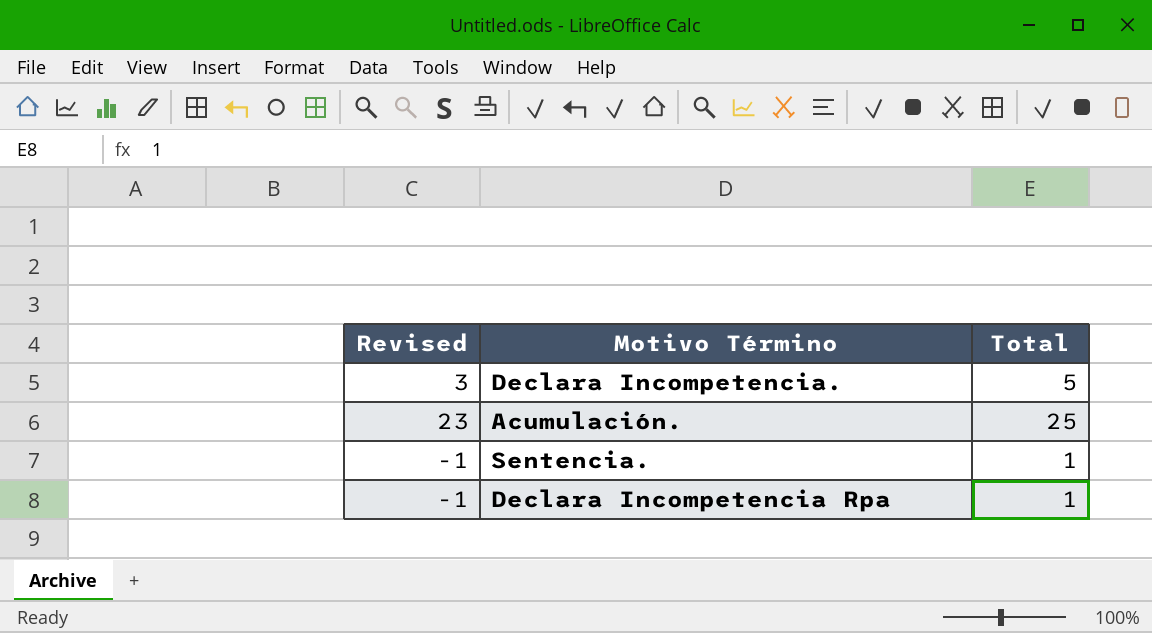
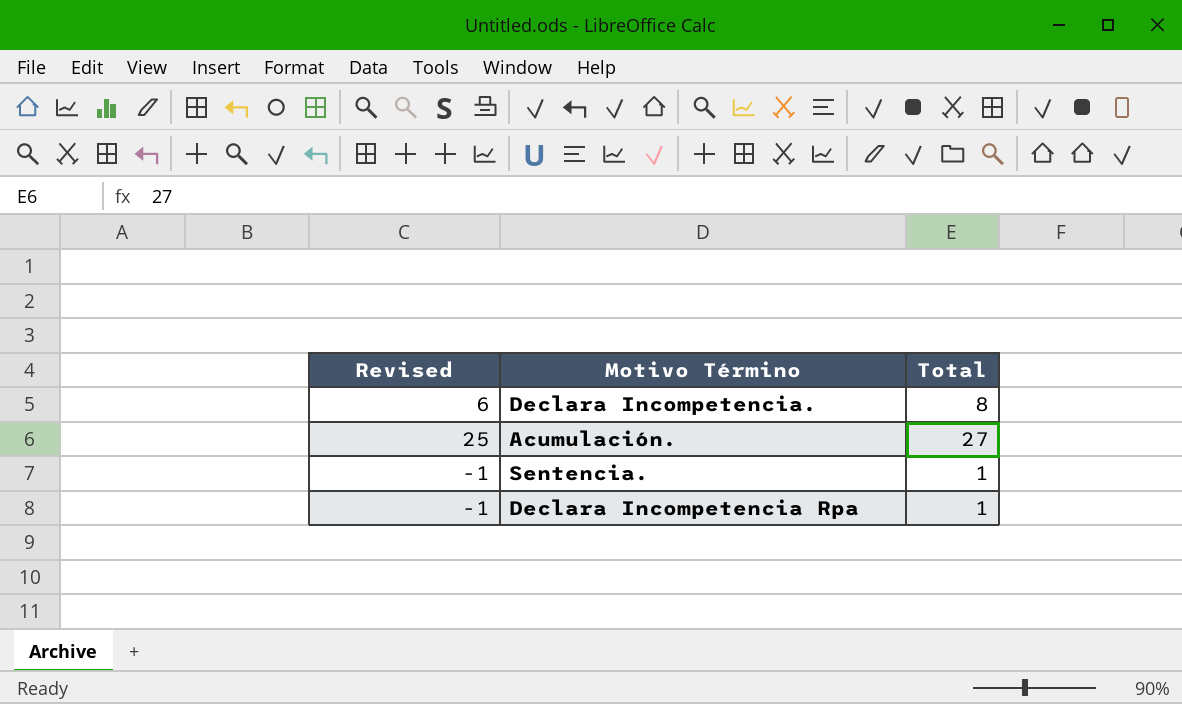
Declara Incompetencia. | Revised: 3 -> 6
Declara Incompetencia. | Total: 5 -> 8
Acumulación. | Revised: 23 -> 25
Acumulación. | Total: 25 -> 27

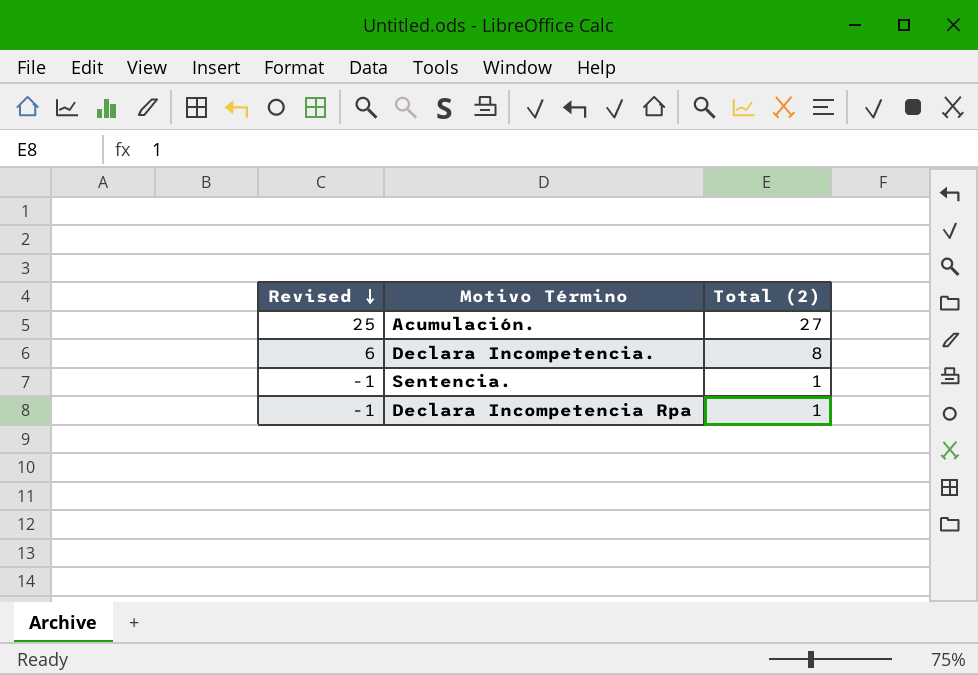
row order: none -> Revised descending
column name: Total -> Total (2)

